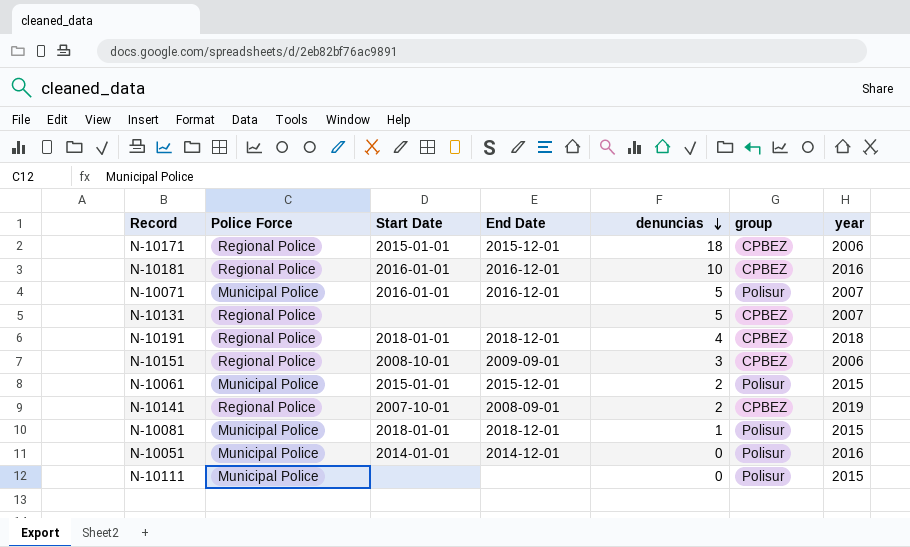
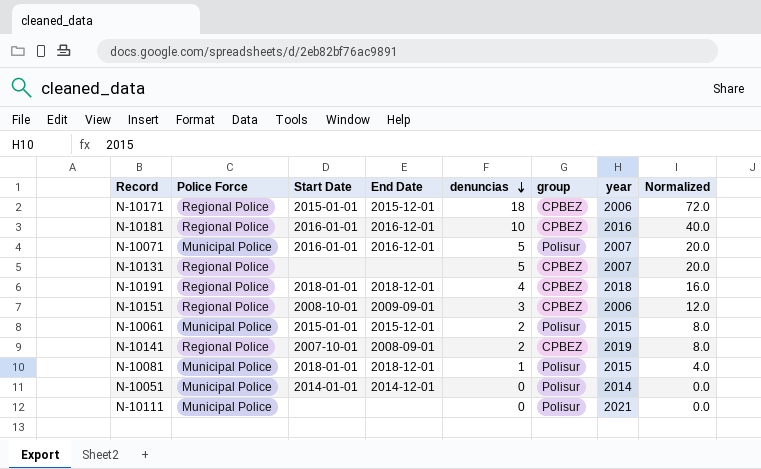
column Normalized | formula: none -> [denuncias] * 4
N-10051 | year: 2016 -> 2014
N-10111 | year: 2015 -> 2021

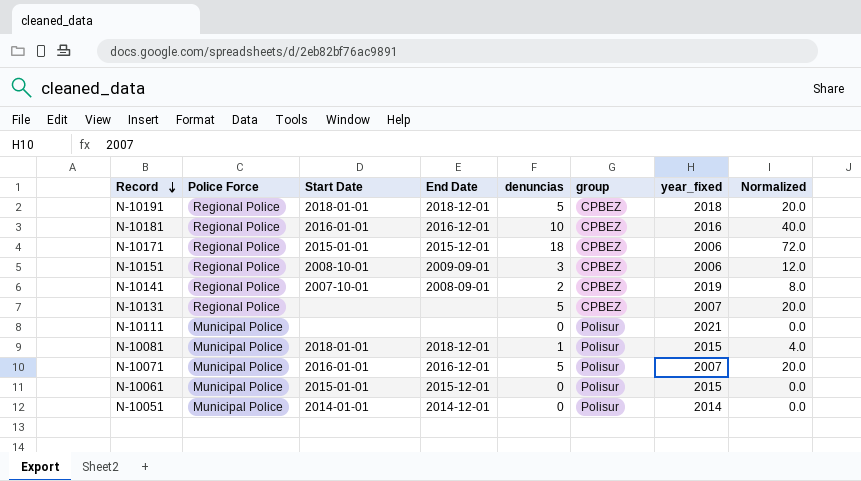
row order: denuncias descending -> Record descending
column name: year -> year_fixed
N-10191 | denuncias: 4 -> 5
N-10191 | Normalized: 16.0 -> 20.0
N-10061 | denuncias: 2 -> 0
N-10061 | Normalized: 8.0 -> 0.0

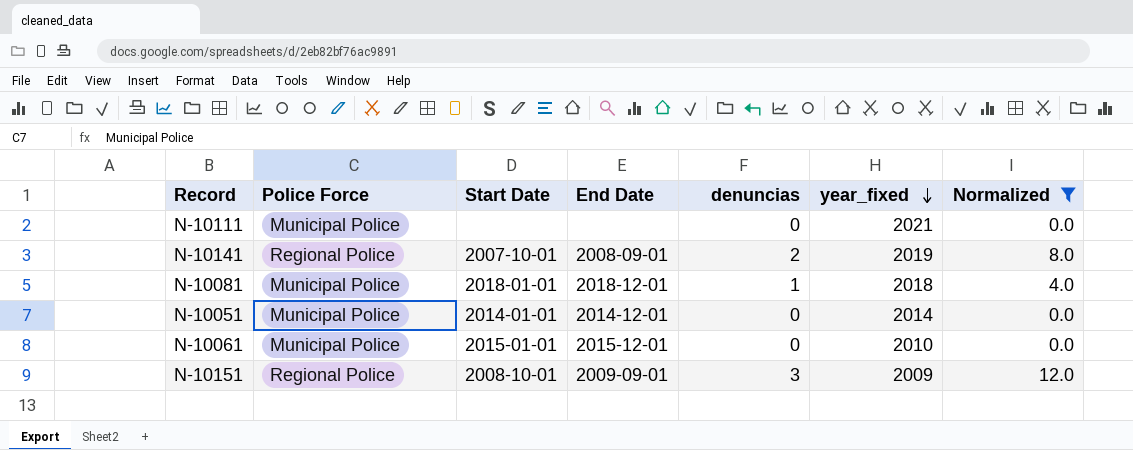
filter: none -> Normalized <= 12.0
row order: Record descending -> year_fixed descending
column group | position: 6 -> none
N-10081 | year_fixed: 2015 -> 2018
N-10061 | year_fixed: 2015 -> 2010
N-10151 | year_fixed: 2006 -> 2009

